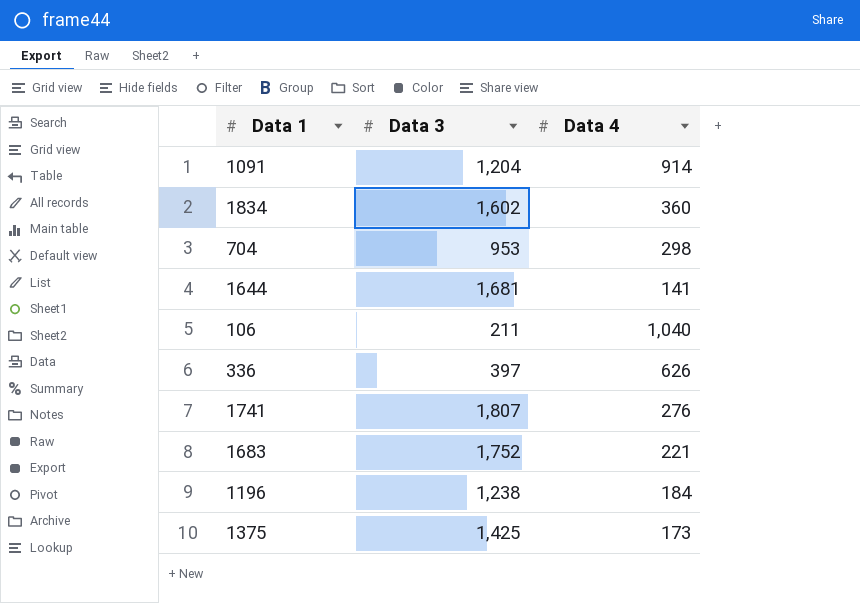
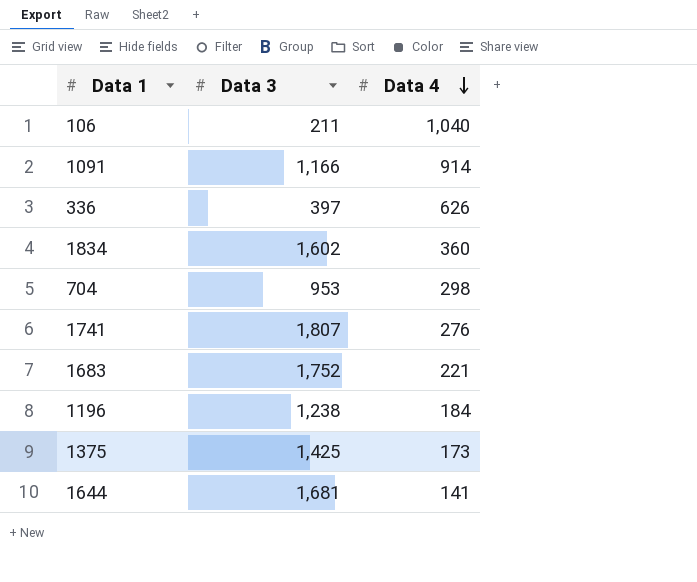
row order: none -> Data 4 descending
1091 | Data 3: 1,204 -> 1,166

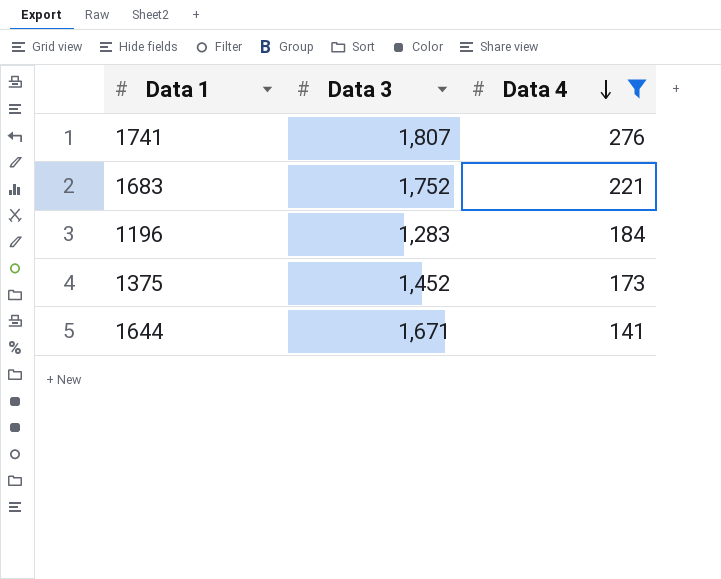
filter: none -> Data 4 <= 276
1196 | Data 3: 1,238 -> 1,283
1375 | Data 3: 1,425 -> 1,452
1644 | Data 3: 1,681 -> 1,671

